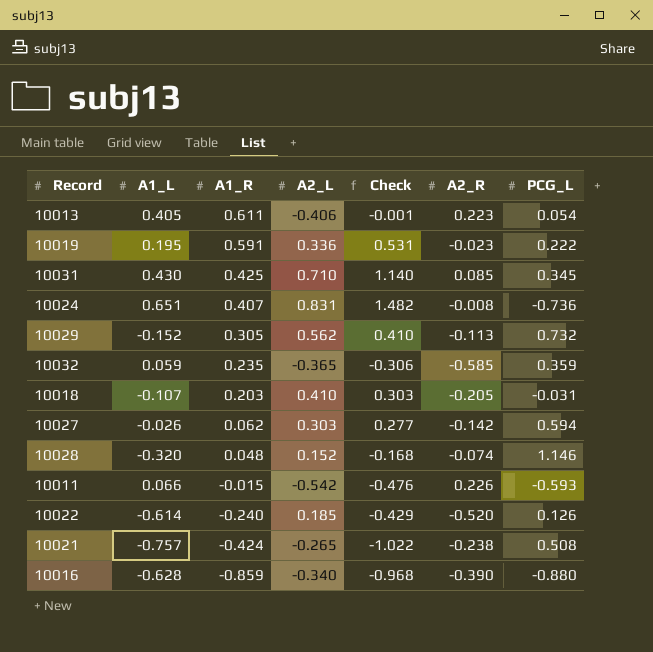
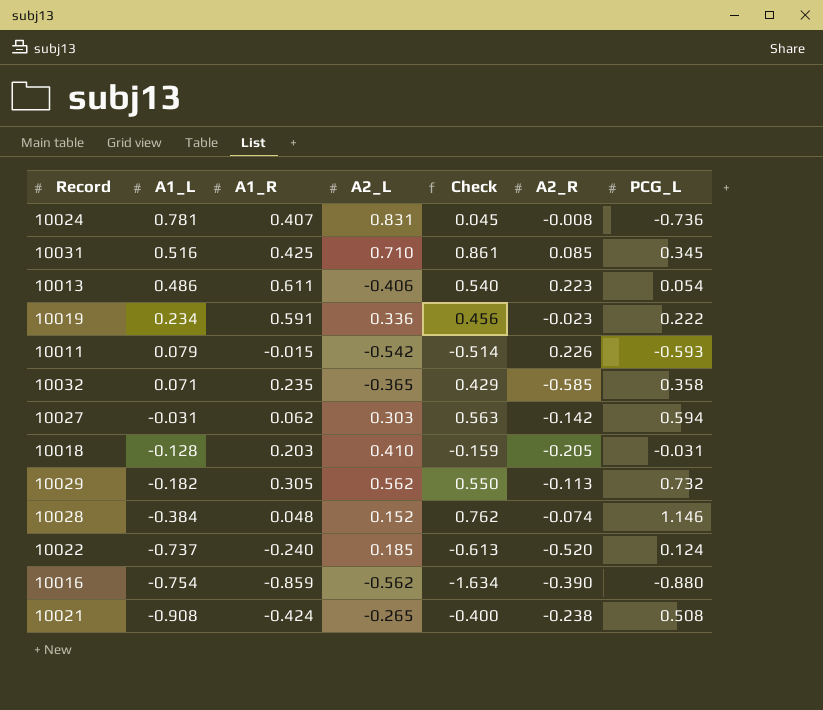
row order: A1_R descending -> A1_L descending
column Check | formula: [A1_L] + [A2_L] -> [A1_L] + [PCG_L]
10024 | A1_L: 0.651 -> 0.781
10031 | A1_L: 0.430 -> 0.516
10013 | A1_L: 0.405 -> 0.486
10019 | A1_L: 0.195 -> 0.234
10011 | A1_L: 0.066 -> 0.079
10032 | A1_L: 0.059 -> 0.071
10032 | PCG_L: 0.359 -> 0.358
10027 | A1_L: -0.026 -> -0.031
10018 | A1_L: -0.107 -> -0.128
10029 | A1_L: -0.152 -> -0.182
10028 | A1_L: -0.320 -> -0.384
10022 | A1_L: -0.614 -> -0.737
10022 | PCG_L: 0.126 -> 0.124
10016 | A1_L: -0.628 -> -0.754
10016 | A2_L: -0.340 -> -0.562
10021 | A1_L: -0.757 -> -0.908

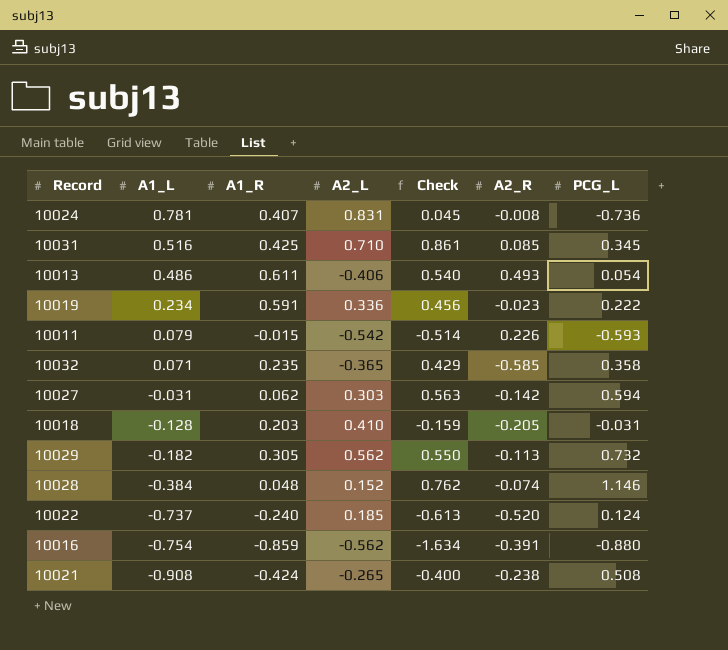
10013 | A2_R: 0.223 -> 0.493
10016 | A2_R: -0.390 -> -0.391

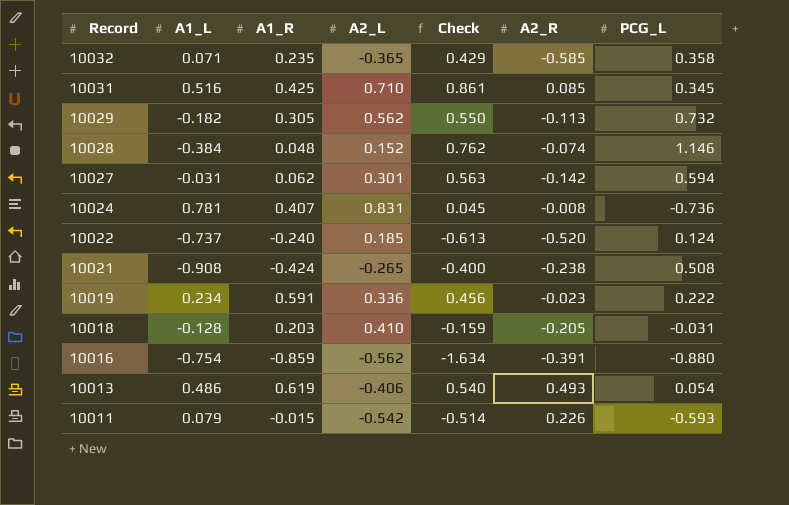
row order: A1_L descending -> Record descending
10027 | A2_L: 0.303 -> 0.301
10013 | A1_R: 0.611 -> 0.619

